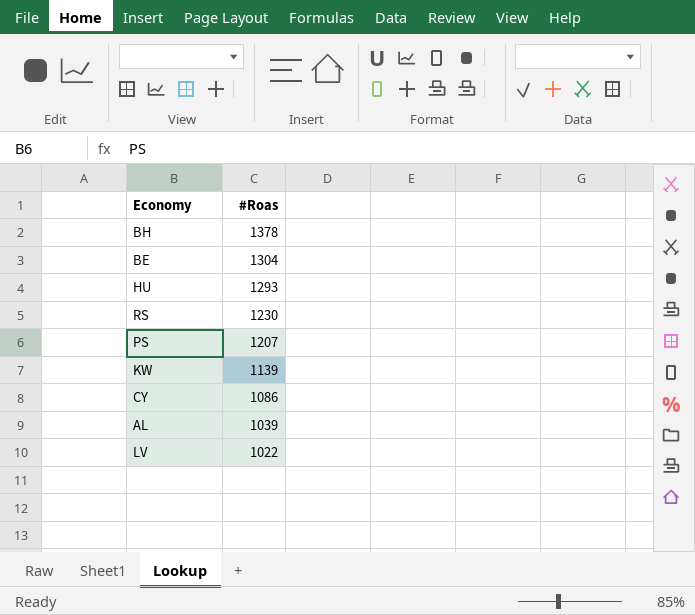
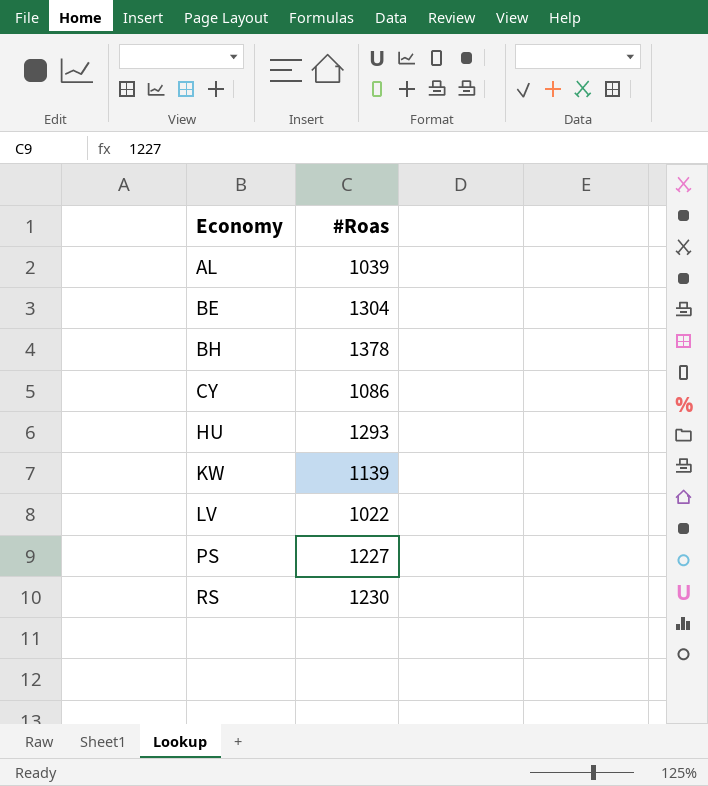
row order: #Roas descending -> Economy ascending
PS | #Roas: 1207 -> 1227

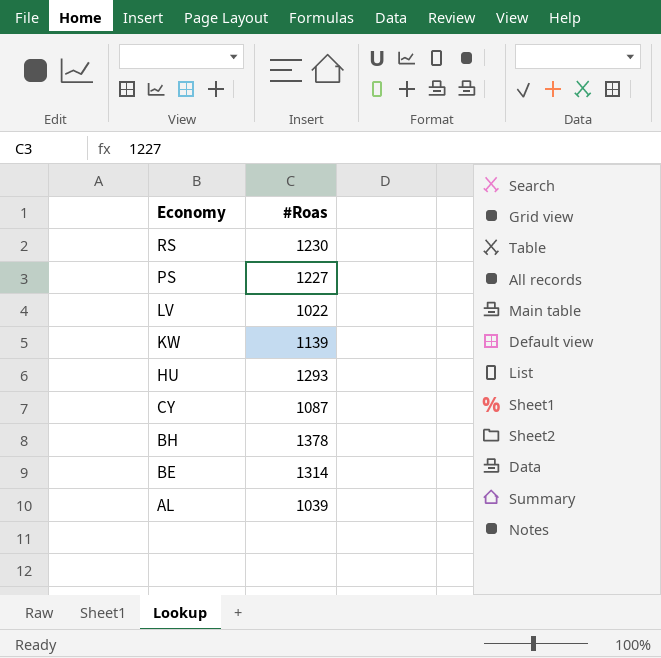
row order: Economy ascending -> Economy descending
CY | #Roas: 1086 -> 1087
BE | #Roas: 1304 -> 1314

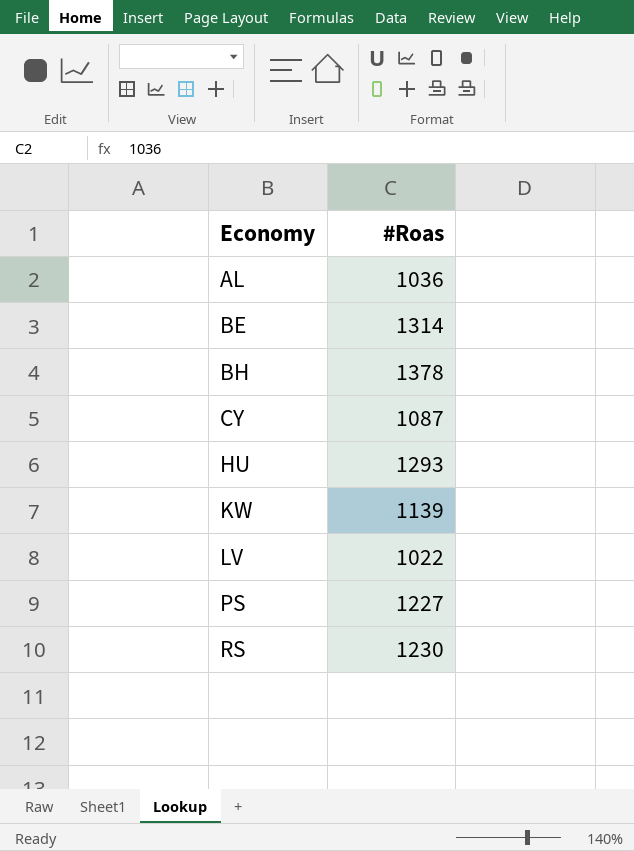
row order: Economy descending -> Economy ascending
AL | #Roas: 1039 -> 1036

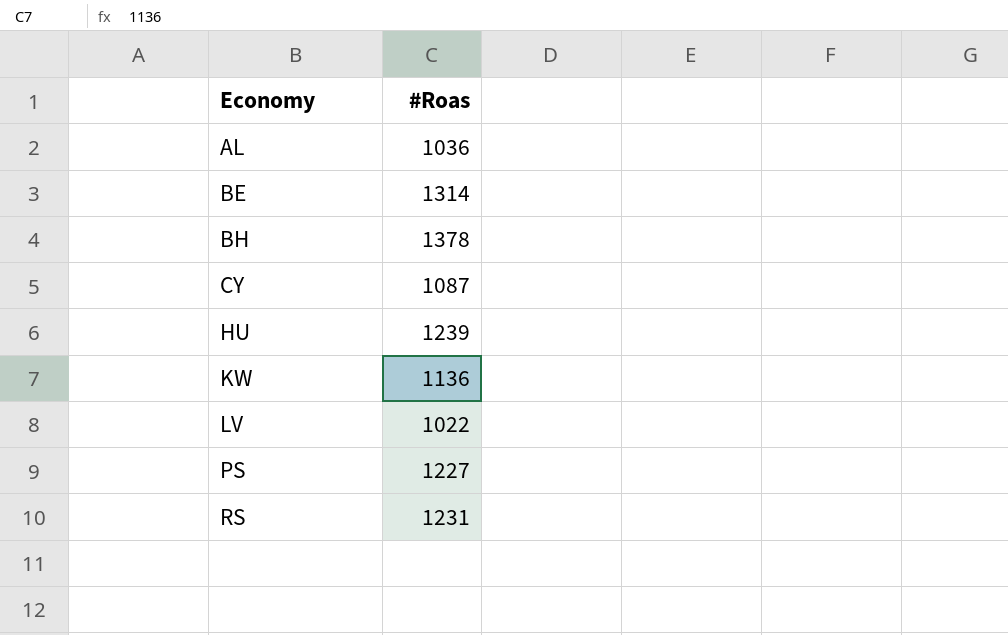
HU | #Roas: 1293 -> 1239
KW | #Roas: 1139 -> 1136
RS | #Roas: 1230 -> 1231

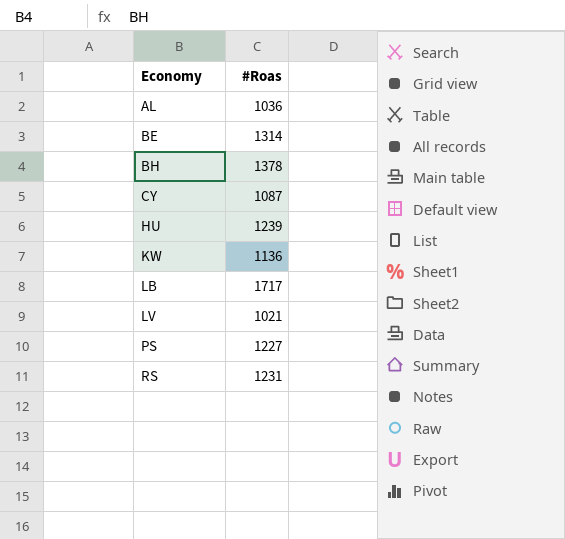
row LB: none -> 1717
LV | #Roas: 1022 -> 1021

